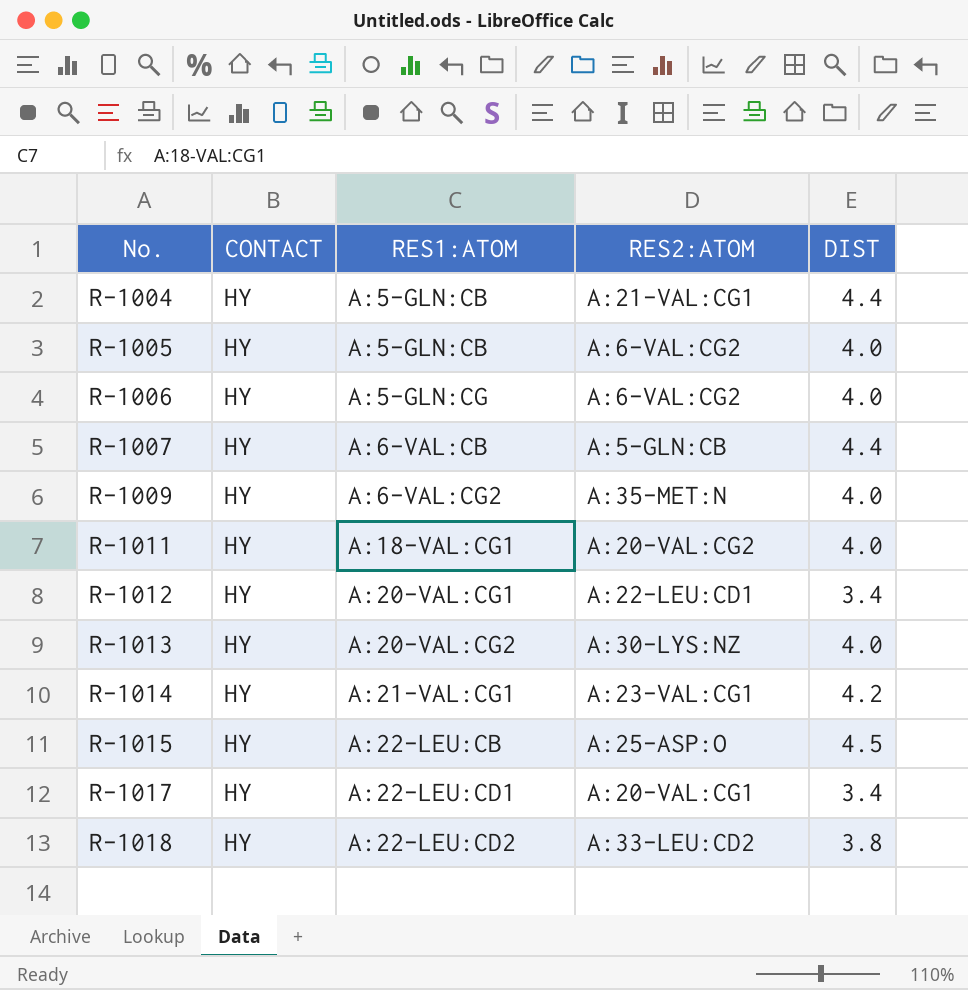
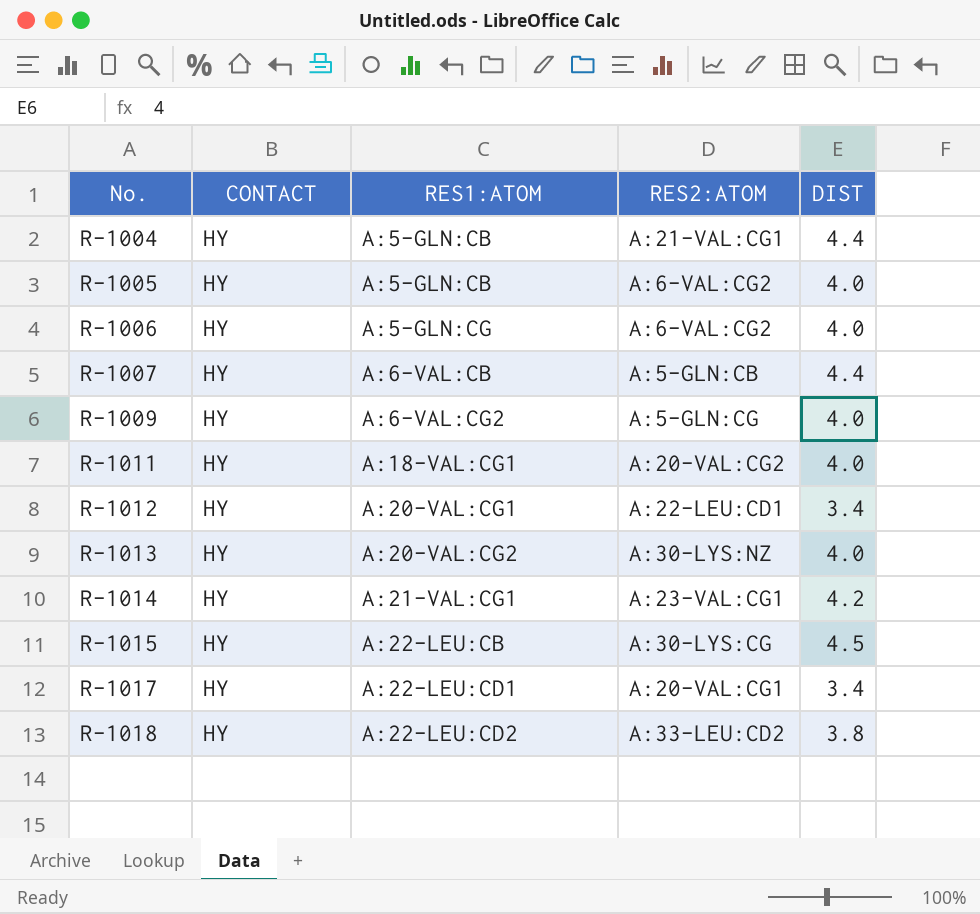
R-1009 | RES2:ATOM: A:35-MET:N -> A:5-GLN:CG
R-1015 | RES2:ATOM: A:25-ASP:O -> A:30-LYS:CG

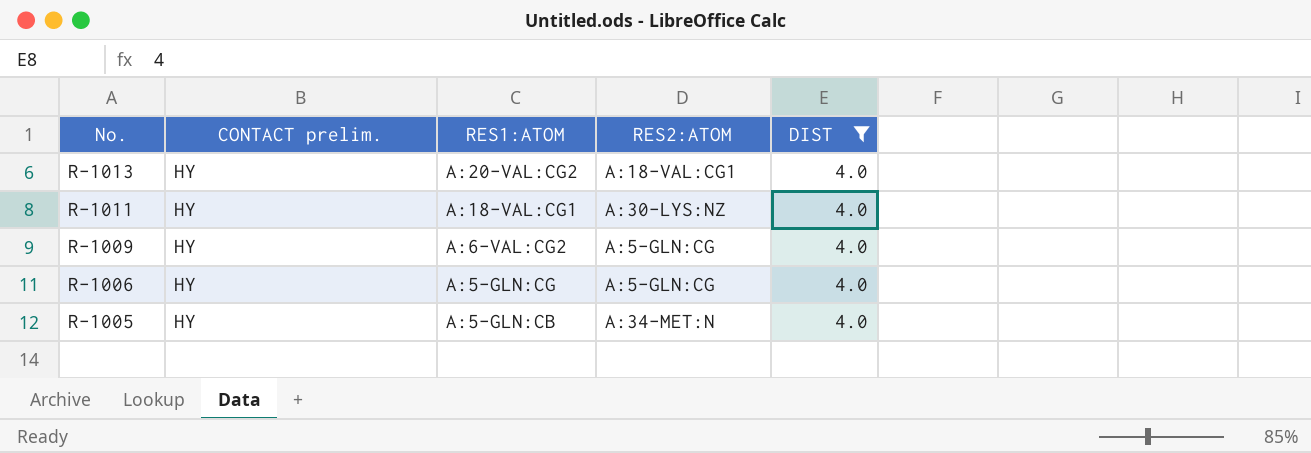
filter: none -> DIST = 4.0
row order: No. ascending -> No. descending
column name: CONTACT -> CONTACT prelim.
R-1013 | RES2:ATOM: A:30-LYS:NZ -> A:18-VAL:CG1
R-1011 | RES2:ATOM: A:20-VAL:CG2 -> A:30-LYS:NZ
R-1006 | RES2:ATOM: A:6-VAL:CG2 -> A:5-GLN:CG
R-1005 | RES2:ATOM: A:6-VAL:CG2 -> A:34-MET:N

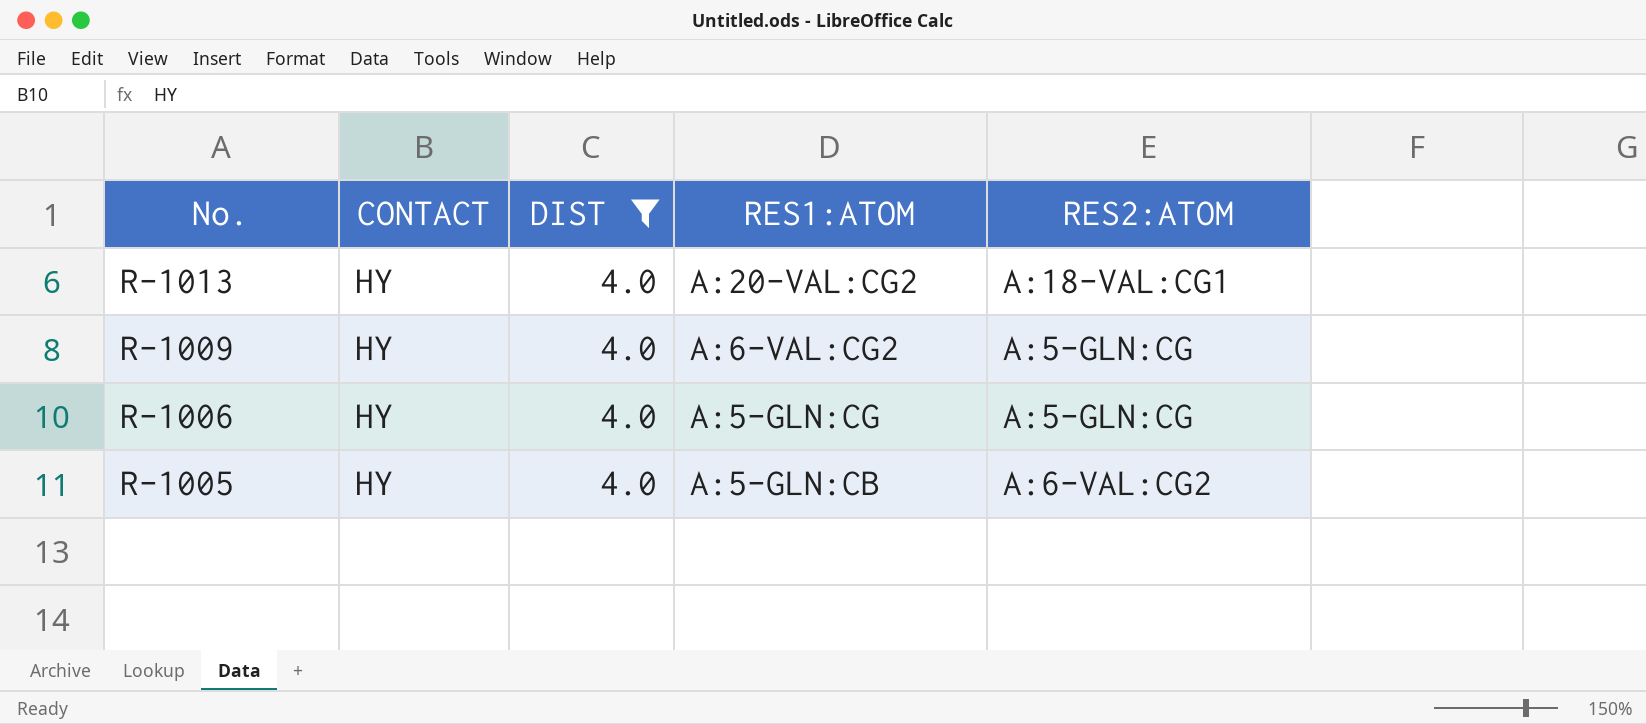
column name: CONTACT prelim. -> CONTACT
column DIST | position: 5 -> 3
row R-1011: HY | A:18-VAL:CG1 | A:30-LYS:NZ | 4.0 -> none
R-1005 | RES2:ATOM: A:34-MET:N -> A:6-VAL:CG2

